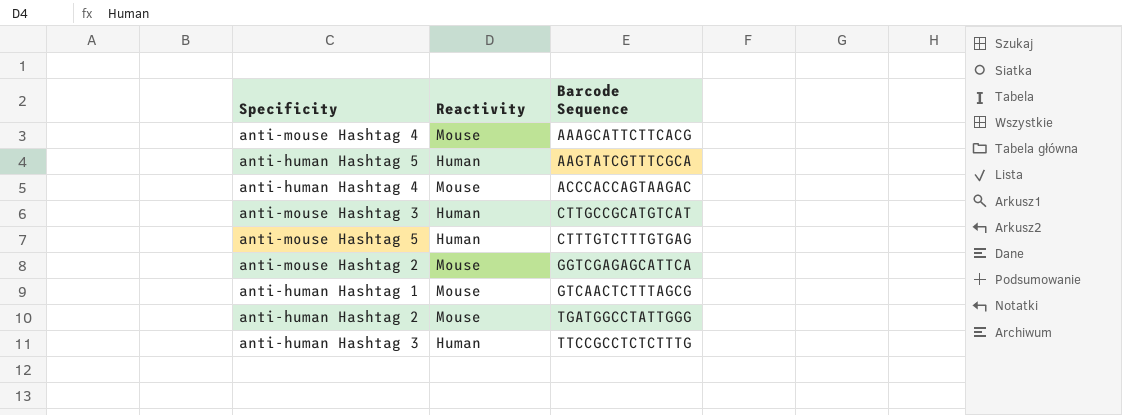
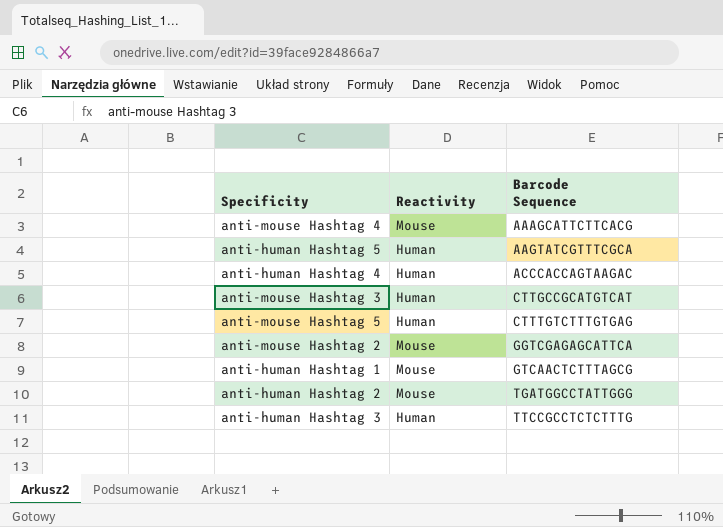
anti-human Hashtag 4 | Reactivity: Mouse -> Human

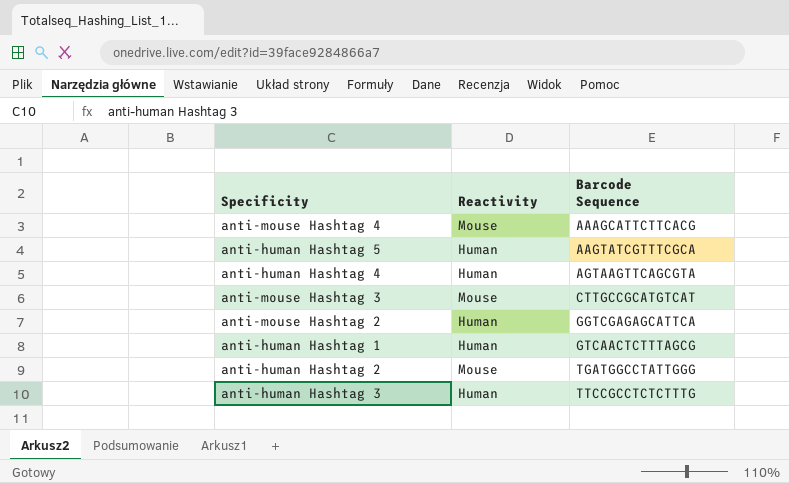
row anti-mouse Hashtag 5: Human | CTTTGTCTTTGTGAG -> none
anti-human Hashtag 4 | Barcode Sequence: ACCCACCAGTAAGAC -> AGTAAGTTCAGCGTA
anti-mouse Hashtag 3 | Reactivity: Human -> Mouse
anti-mouse Hashtag 2 | Reactivity: Mouse -> Human
anti-human Hashtag 1 | Reactivity: Mouse -> Human

